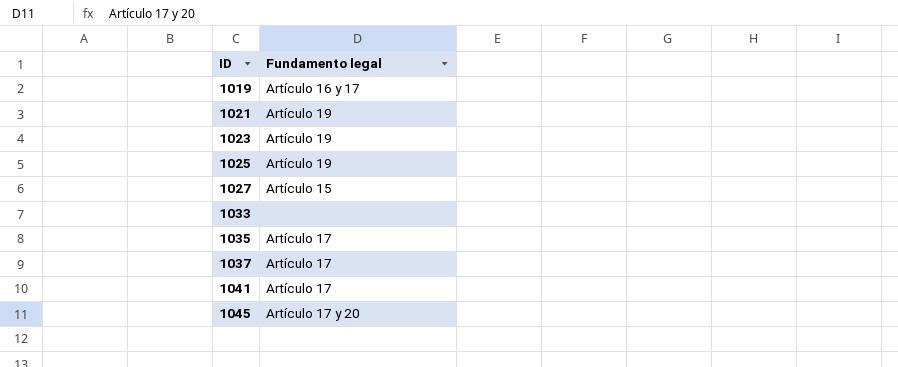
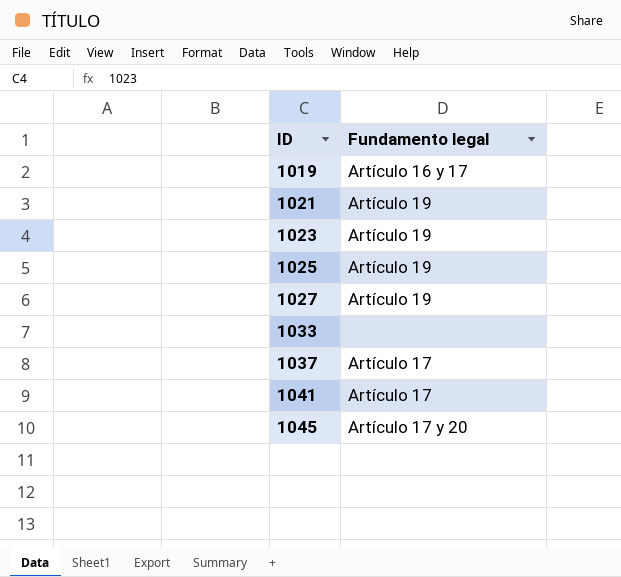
row 1035: Artículo 17 -> none
1027 | Fundamento legal: Artículo 15 -> Artículo 19

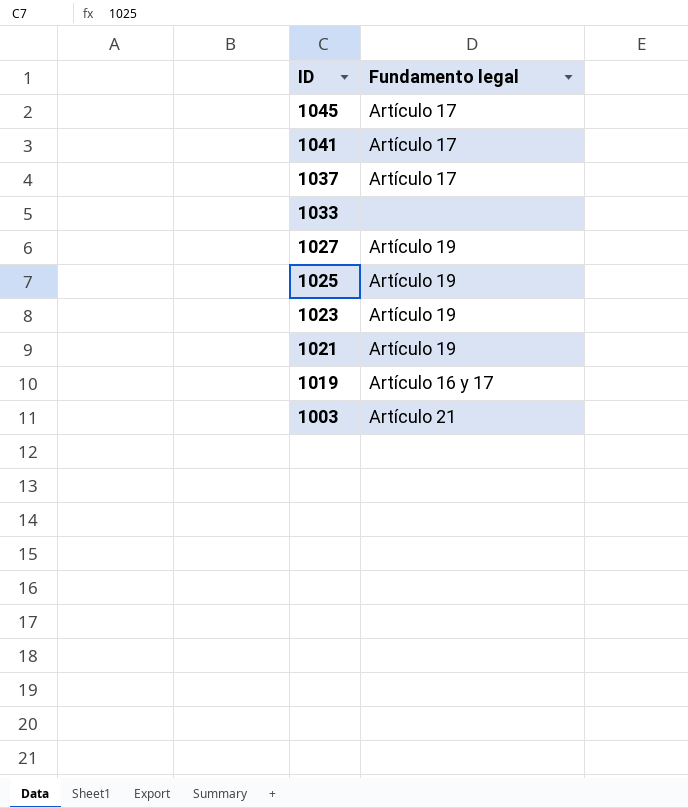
row order: ID ascending -> ID descending
1045 | Fundamento legal: Artículo 17 y 20 -> Artículo 17
row 1003: none -> Artículo 21

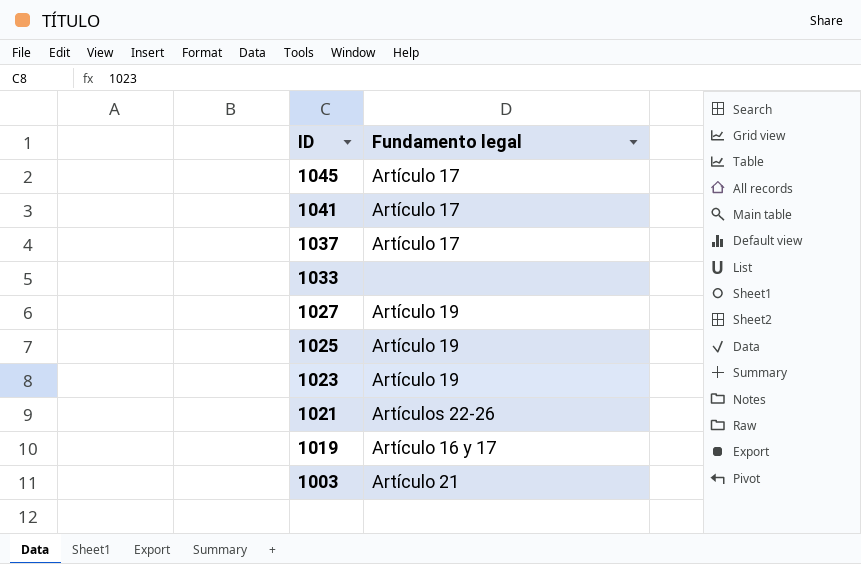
1021 | Fundamento legal: Artículo 19 -> Artículos 22-26

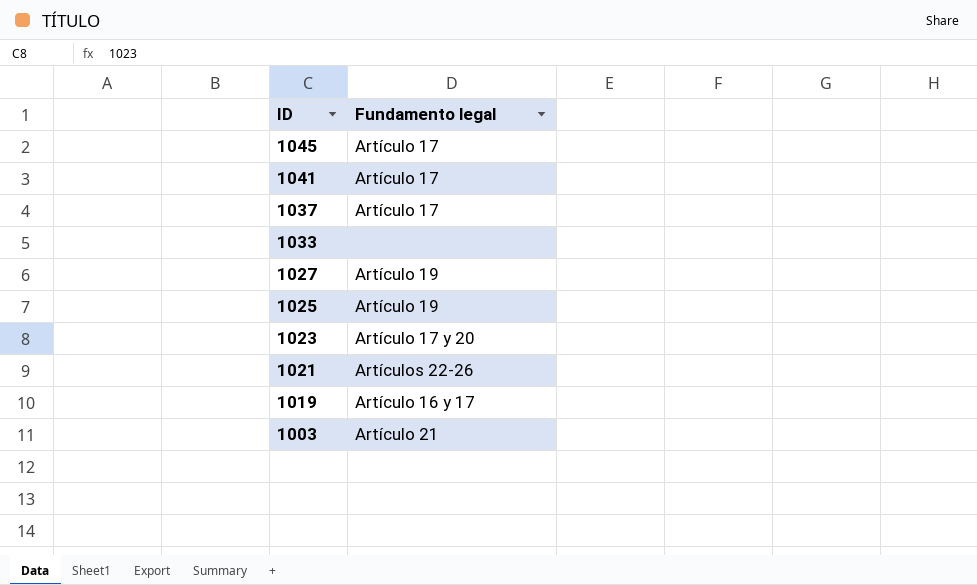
1023 | Fundamento legal: Artículo 19 -> Artículo 17 y 20

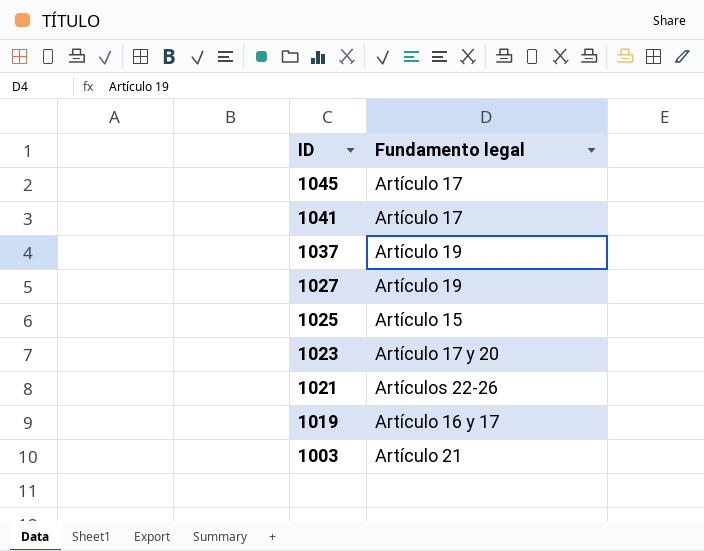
row 1033: none -> none
1037 | Fundamento legal: Artículo 17 -> Artículo 19
1025 | Fundamento legal: Artículo 19 -> Artículo 15

